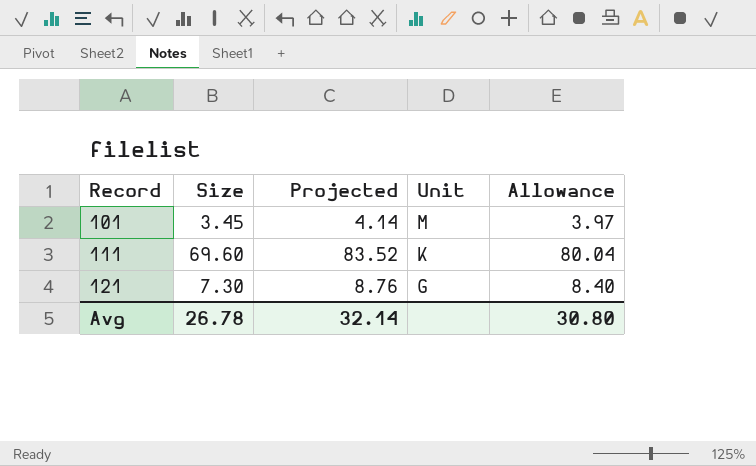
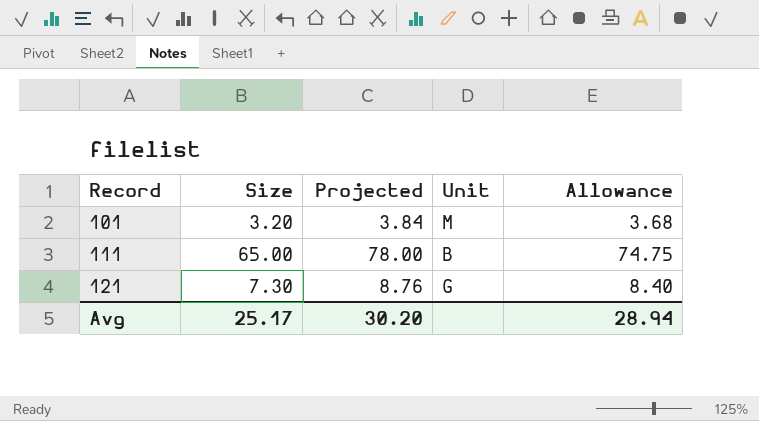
101 | Size: 3.45 -> 3.20
101 | Projected: 4.14 -> 3.84
101 | Allowance: 3.97 -> 3.68
111 | Size: 69.60 -> 65.00
111 | Projected: 83.52 -> 78.00
111 | Unit: K -> B
111 | Allowance: 80.04 -> 74.75
Avg | Size: 26.78 -> 25.17
Avg | Projected: 32.14 -> 30.20
Avg | Allowance: 30.80 -> 28.94

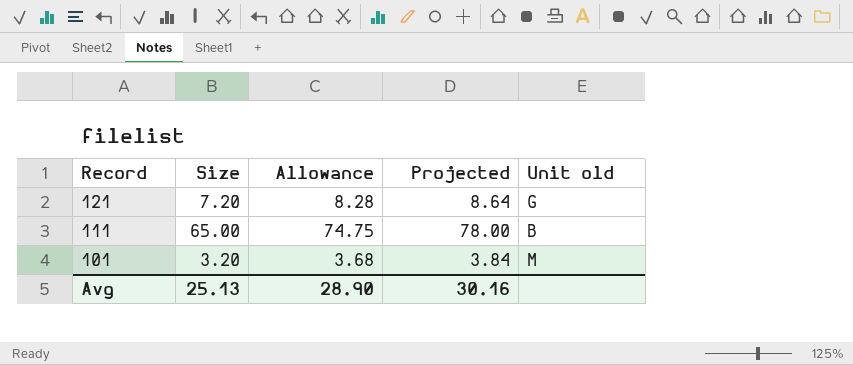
row order: Record ascending -> Record descending
column Allowance | position: 5 -> 3
column name: Unit -> Unit old
121 | Size: 7.30 -> 7.20
121 | Allowance: 8.40 -> 8.28
121 | Projected: 8.76 -> 8.64
Avg | Size: 25.17 -> 25.13
Avg | Allowance: 28.94 -> 28.90
Avg | Projected: 30.20 -> 30.16

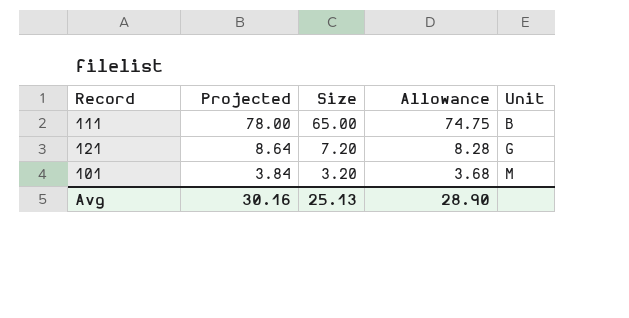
row order: Record descending -> Projected descending
column Projected | position: 4 -> 2
column name: Unit old -> Unit

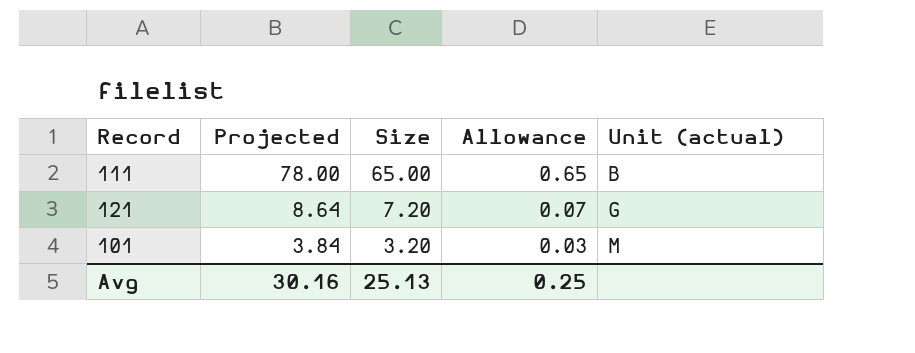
column Allowance | formula: [Size] * 1.15 -> [Size] * 0.01
column name: Unit -> Unit (actual)
Avg | Allowance: 28.90 -> 0.25

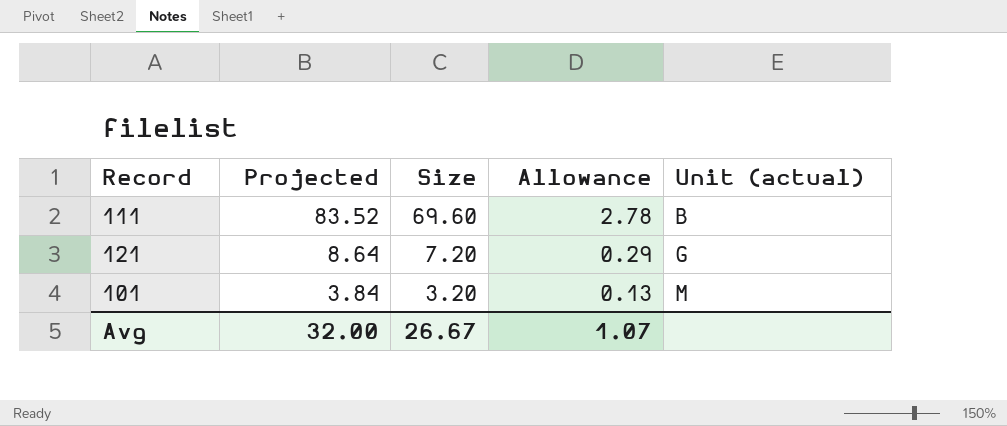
column Allowance | formula: [Size] * 0.01 -> [Size] * 0.04
111 | Projected: 78.00 -> 83.52
111 | Size: 65.00 -> 69.60
Avg | Projected: 30.16 -> 32.00
Avg | Size: 25.13 -> 26.67
Avg | Allowance: 0.25 -> 1.07

